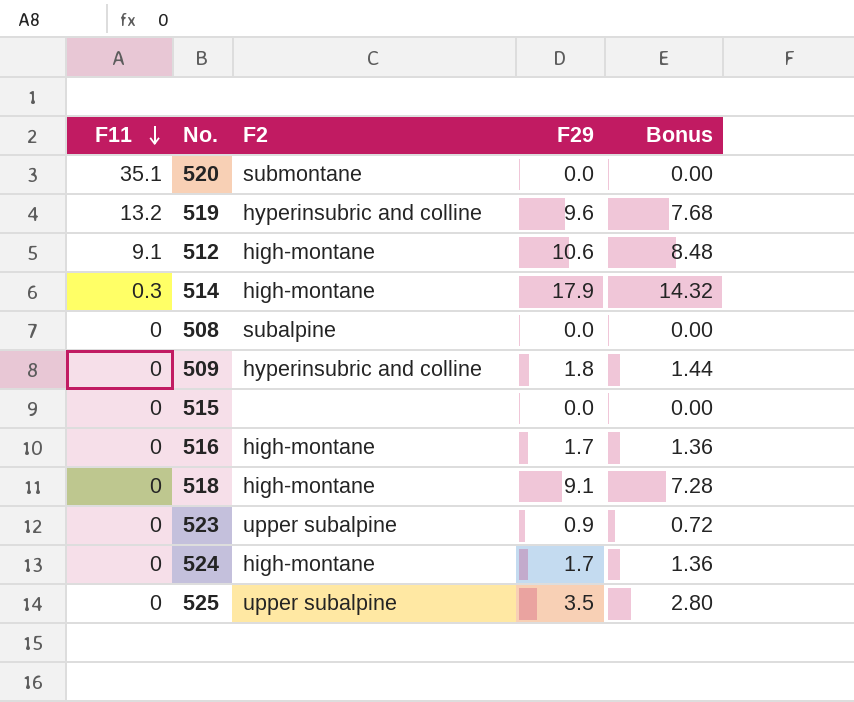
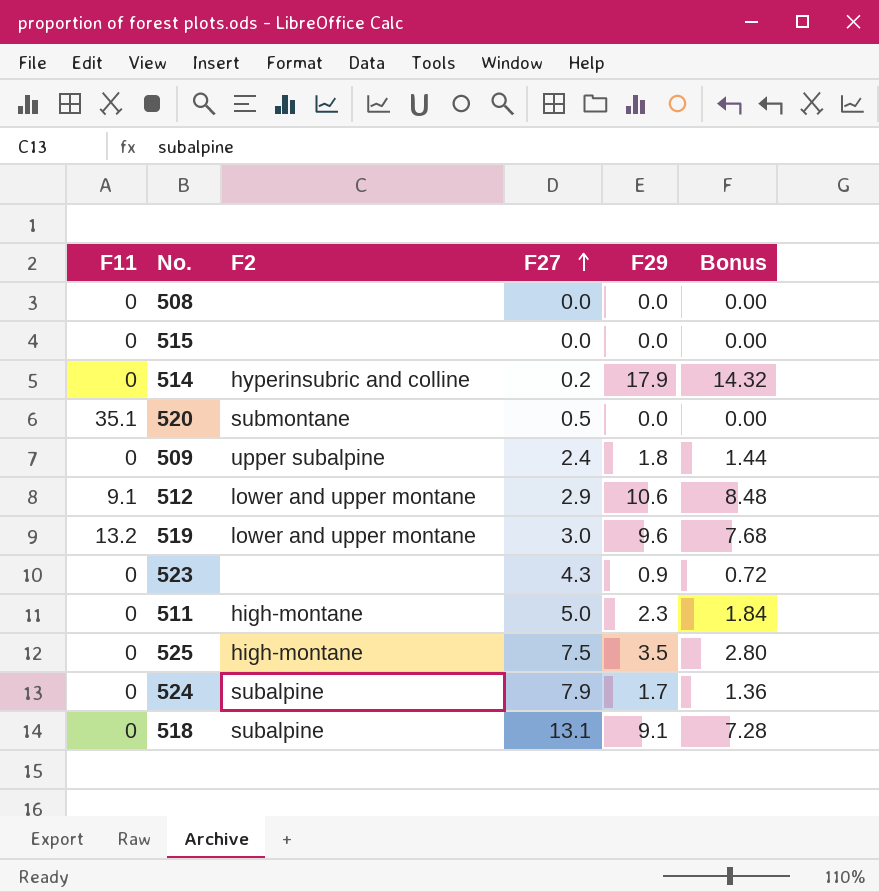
row order: F11 descending -> F27 ascending
column F27 | position: none -> 4
row 516: 0 | high-montane | 1.7 | 1.36 -> none
508 | F2: subalpine -> none
514 | F11: 0.3 -> 0
514 | F2: high-montane -> hyperinsubric and colline
509 | F2: hyperinsubric and colline -> upper subalpine
512 | F2: high-montane -> lower and upper montane
519 | F2: hyperinsubric and colline -> lower and upper montane
523 | F2: upper subalpine -> none
row 511: none -> 0 | high-montane | 5.0 | 2.3 | 1.84
525 | F2: upper subalpine -> high-montane
524 | F2: high-montane -> subalpine
518 | F2: high-montane -> subalpine

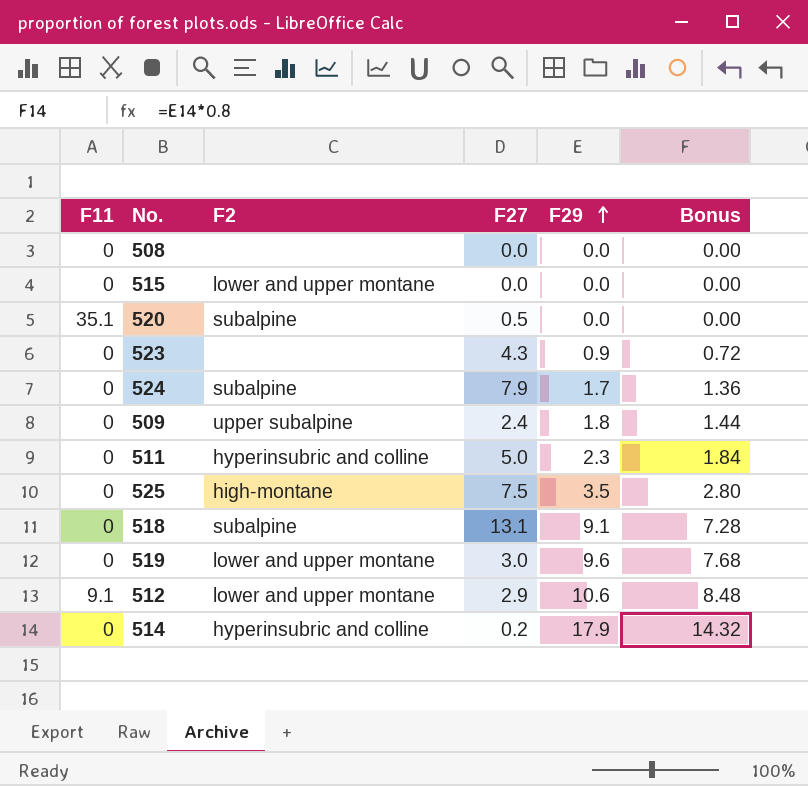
row order: F27 ascending -> F29 ascending
515 | F2: none -> lower and upper montane
520 | F2: submontane -> subalpine
511 | F2: high-montane -> hyperinsubric and colline
519 | F11: 13.2 -> 0

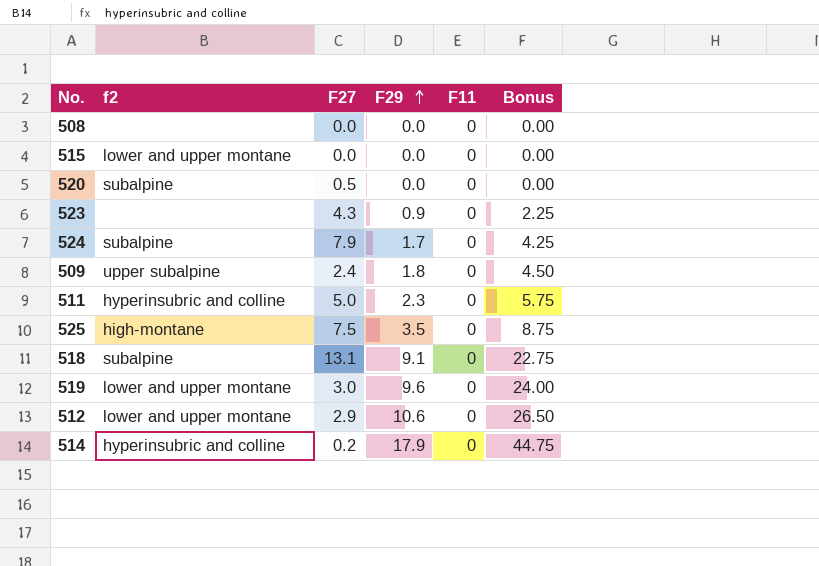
column name: F2 -> f2
column F11 | position: 1 -> 5
column Bonus | formula: [F29] * 0.8 -> [F29] * 2.5
520 | F11: 35.1 -> 0
512 | F11: 9.1 -> 0

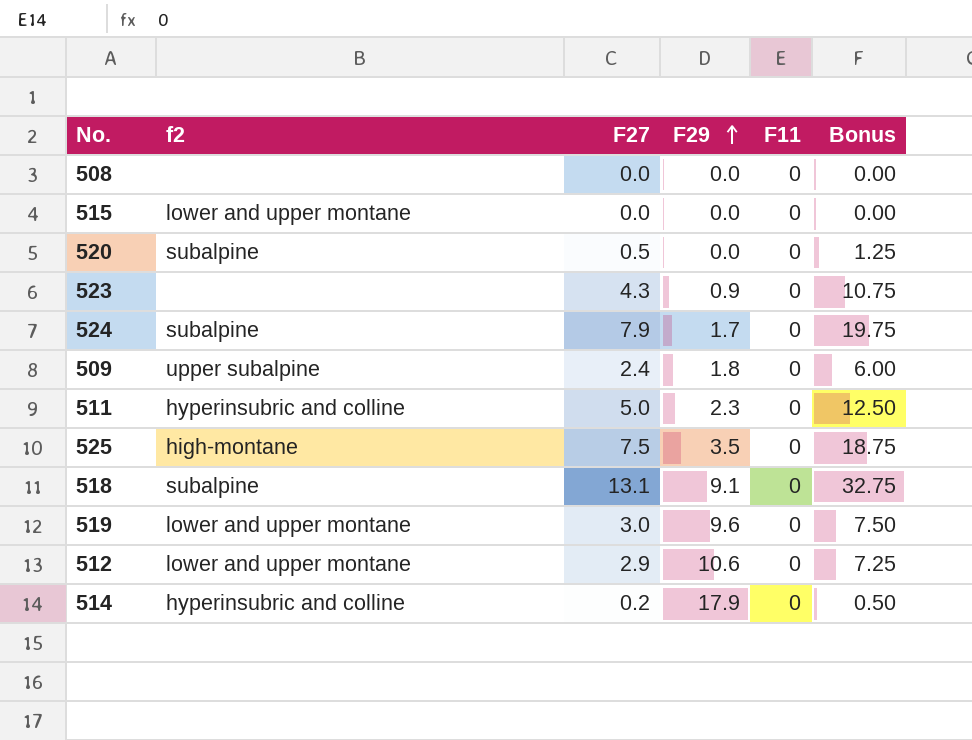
column Bonus | formula: [F29] * 2.5 -> [F27] * 2.5

